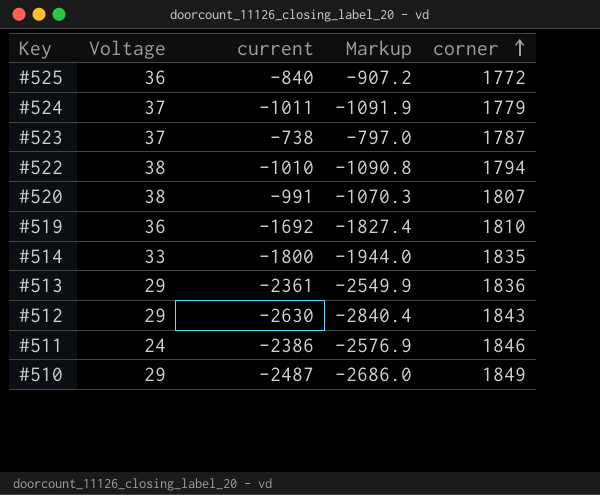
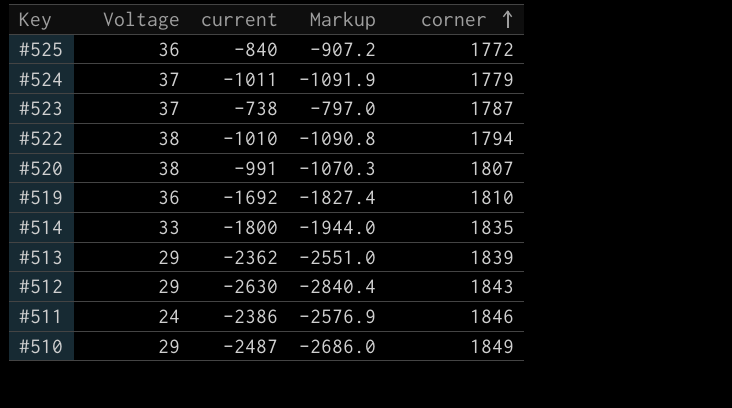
#513 | current: -2361 -> -2362
#513 | Markup: -2549.9 -> -2551.0
#513 | corner: 1836 -> 1839

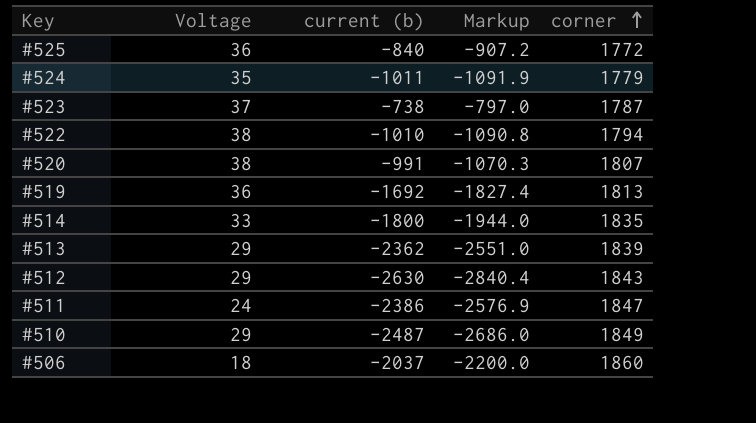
column name: current -> current (b)
#524 | Voltage: 37 -> 35
#519 | corner: 1810 -> 1813
#511 | corner: 1846 -> 1847
row #506: none -> 18 | -2037 | -2200.0 | 1860

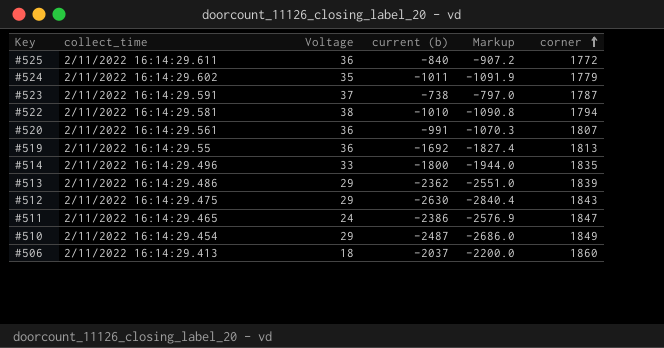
column collect_time | position: none -> 2
#520 | Voltage: 38 -> 36

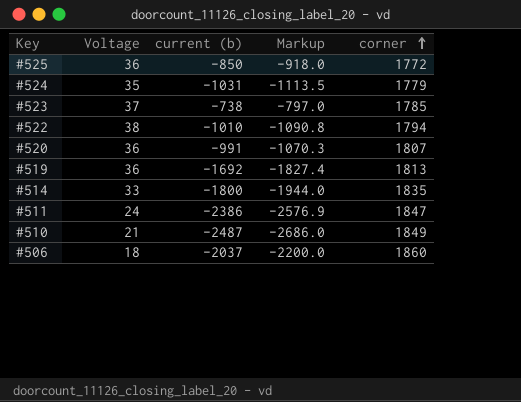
column collect_time | position: 2 -> none
row #513: 2/11/2022 16:14:29.486 | 29 | -2362 | -2551.0 | 1839 -> none
row #512: 2/11/2022 16:14:29.475 | 29 | -2630 | -2840.4 | 1843 -> none
#525 | current (b): -840 -> -850
#525 | Markup: -907.2 -> -918.0
#524 | current (b): -1011 -> -1031
#524 | Markup: -1091.9 -> -1113.5
#523 | corner: 1787 -> 1785
#510 | Voltage: 29 -> 21

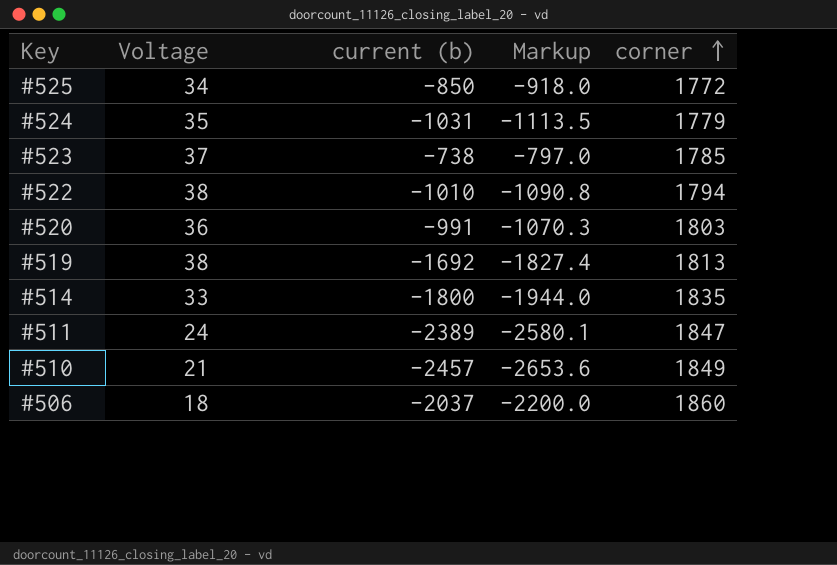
#525 | Voltage: 36 -> 34
#520 | corner: 1807 -> 1803
#519 | Voltage: 36 -> 38
#511 | current (b): -2386 -> -2389
#511 | Markup: -2576.9 -> -2580.1
#510 | current (b): -2487 -> -2457
#510 | Markup: -2686.0 -> -2653.6

